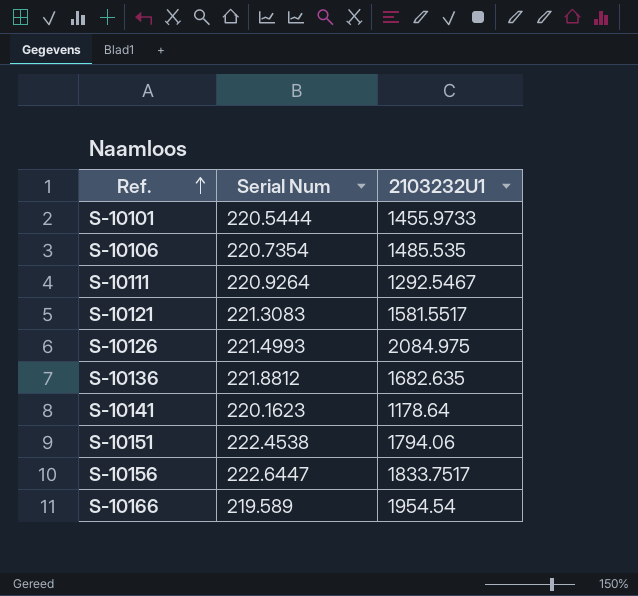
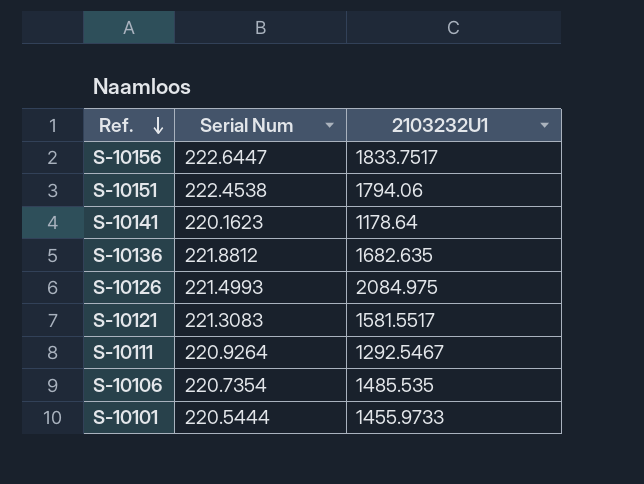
row order: Ref. ascending -> Ref. descending
row S-10166: 219.589 | 1954.54 -> none

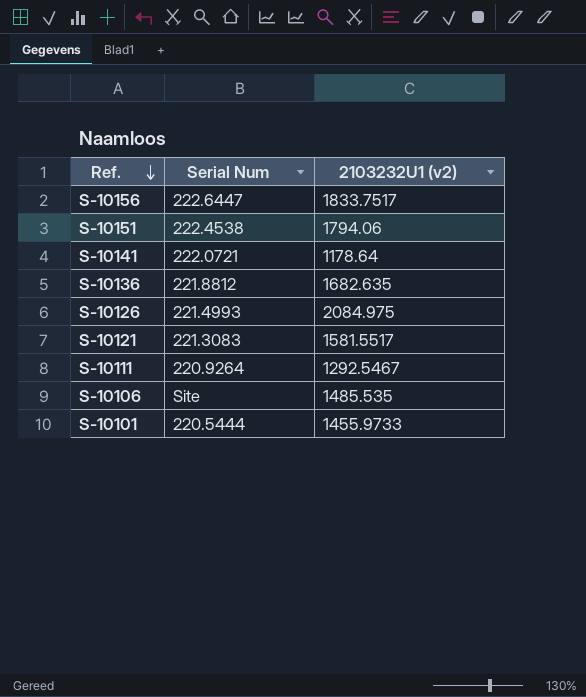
column name: 2103232U1 -> 2103232U1 (v2)
S-10141 | Serial Num: 220.1623 -> 222.0721
S-10106 | Serial Num: 220.7354 -> Site

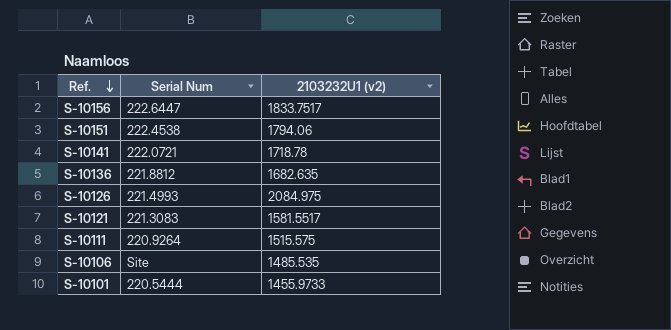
S-10141 | 2103232U1 (v2): 1178.64 -> 1718.78
S-10111 | 2103232U1 (v2): 1292.5467 -> 1515.575

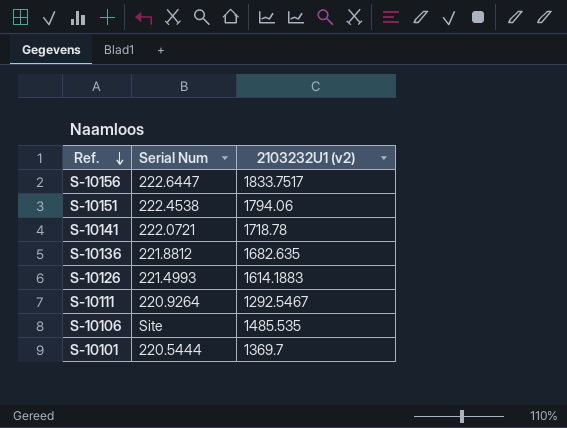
row S-10121: 221.3083 | 1581.5517 -> none
S-10126 | 2103232U1 (v2): 2084.975 -> 1614.1883
S-10111 | 2103232U1 (v2): 1515.575 -> 1292.5467
S-10101 | 2103232U1 (v2): 1455.9733 -> 1369.7

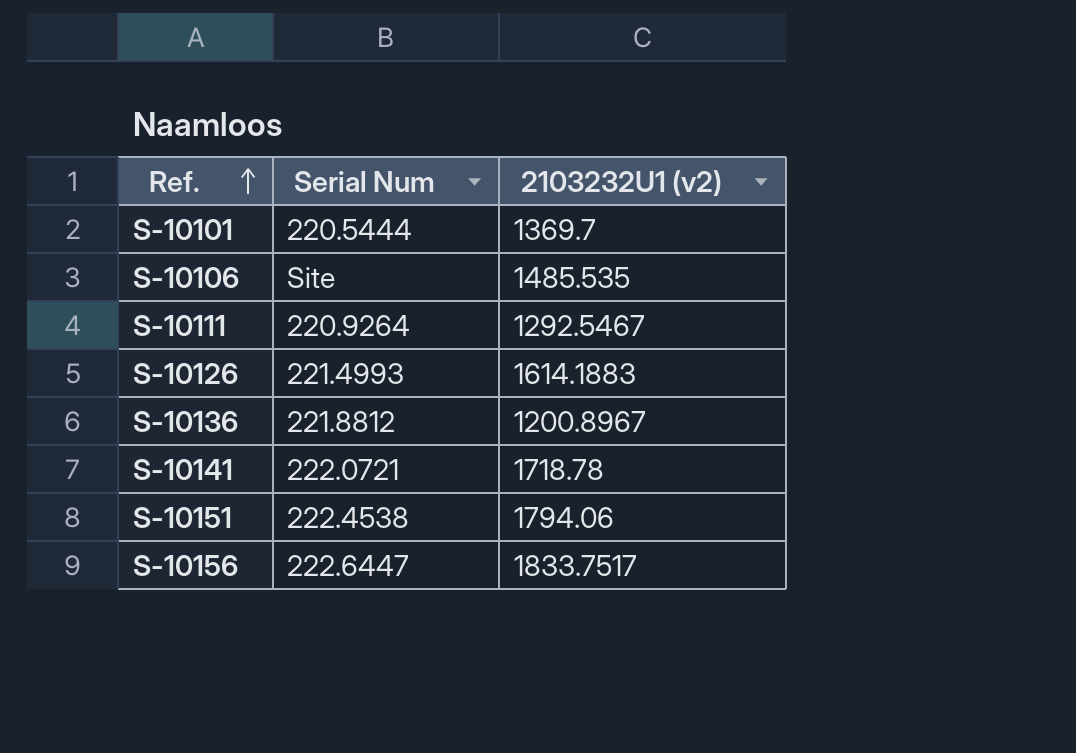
row order: Ref. descending -> Ref. ascending
S-10136 | 2103232U1 (v2): 1682.635 -> 1200.8967

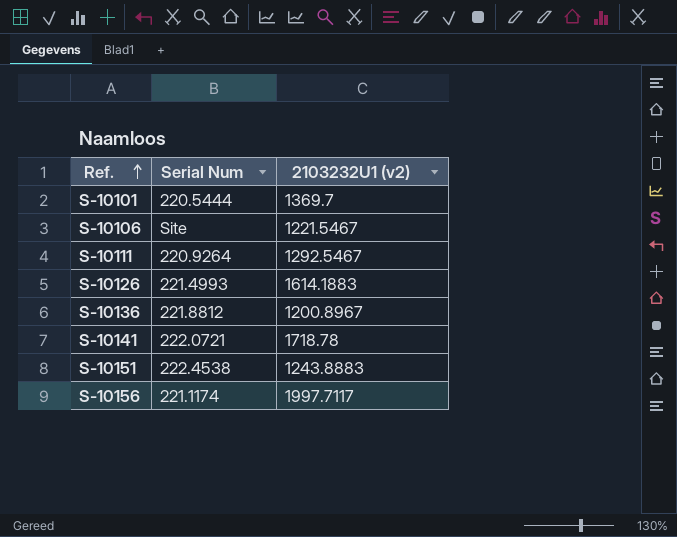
S-10106 | 2103232U1 (v2): 1485.535 -> 1221.5467
S-10151 | 2103232U1 (v2): 1794.06 -> 1243.8883
S-10156 | Serial Num: 222.6447 -> 221.1174
S-10156 | 2103232U1 (v2): 1833.7517 -> 1997.7117

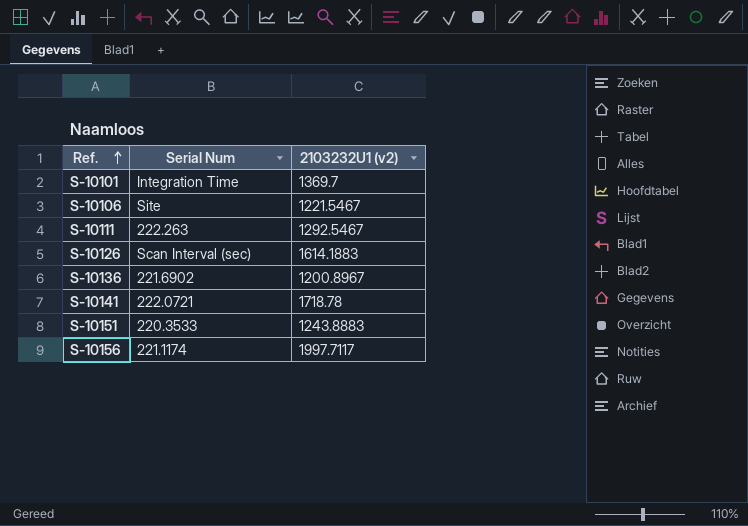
S-10101 | Serial Num: 220.5444 -> Integration Time
S-10111 | Serial Num: 220.9264 -> 222.263
S-10126 | Serial Num: 221.4993 -> Scan Interval (sec)
S-10136 | Serial Num: 221.8812 -> 221.6902
S-10151 | Serial Num: 222.4538 -> 220.3533

